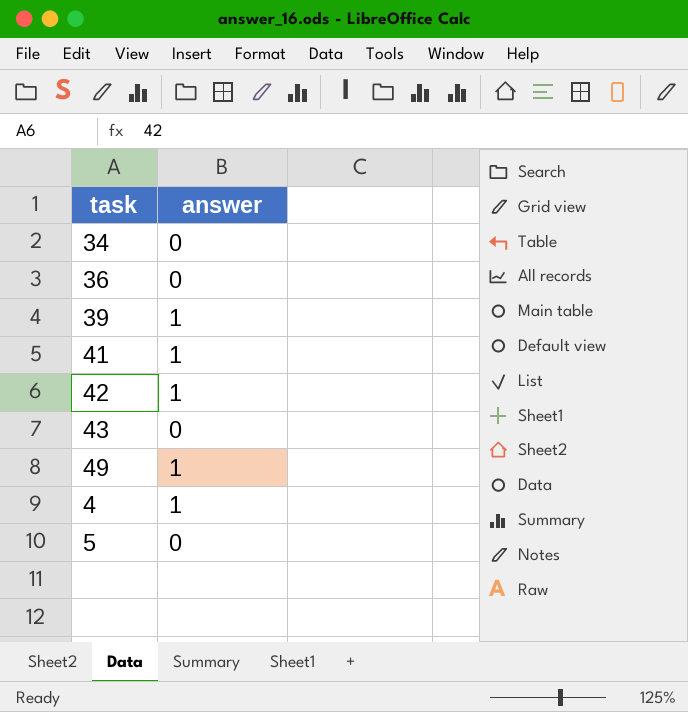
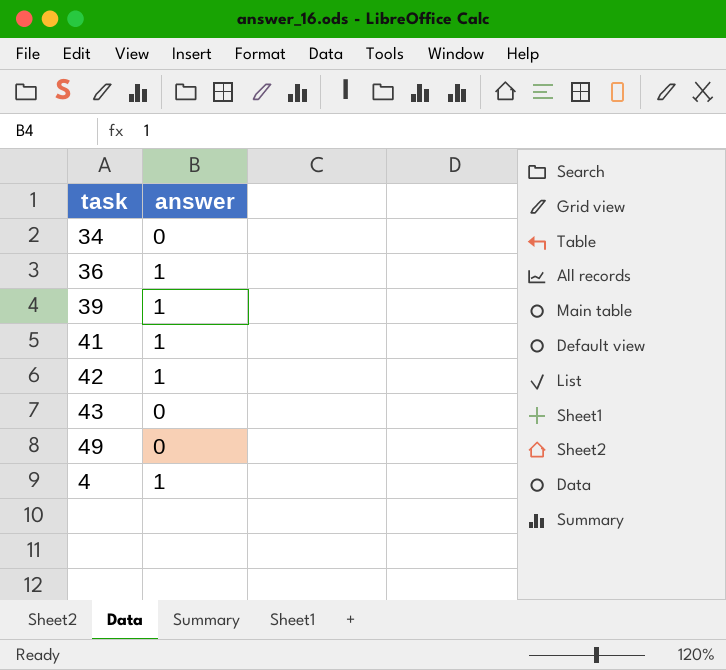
row 5: 0 -> none
36 | answer: 0 -> 1
49 | answer: 1 -> 0

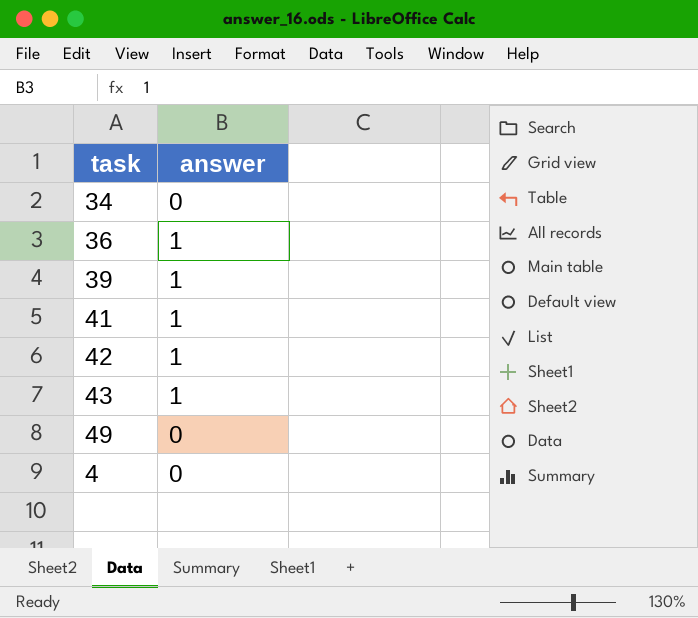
43 | answer: 0 -> 1
4 | answer: 1 -> 0

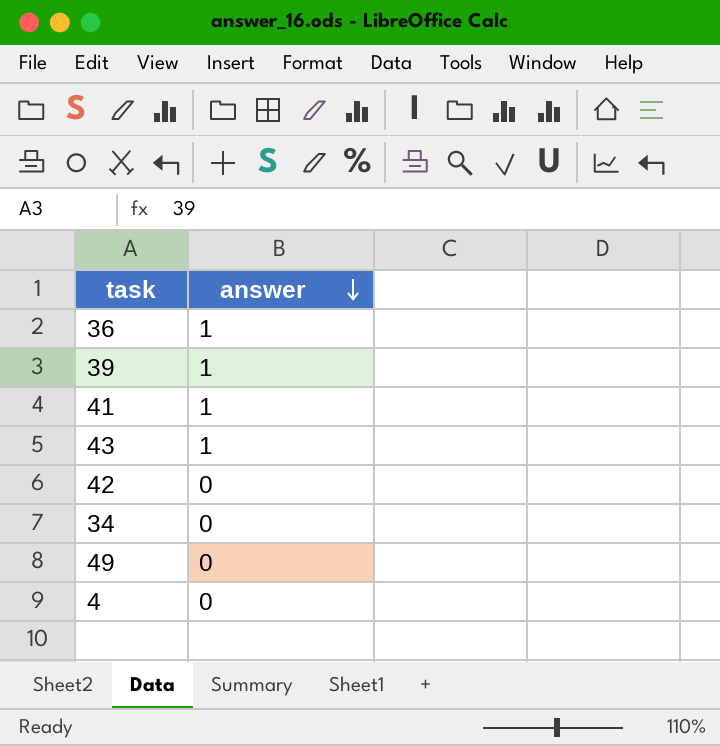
row order: none -> answer descending
42 | answer: 1 -> 0

